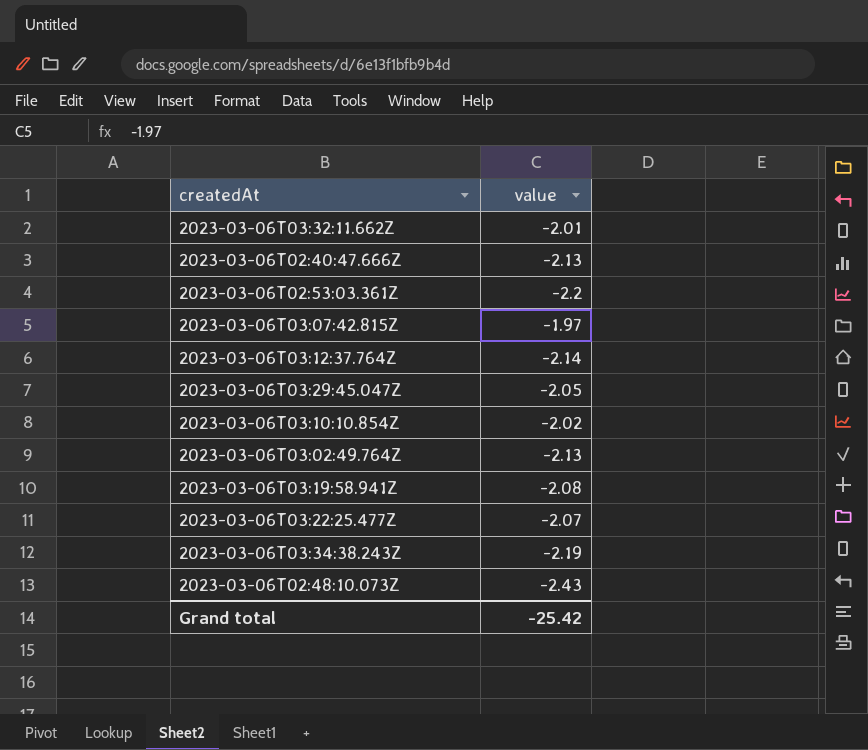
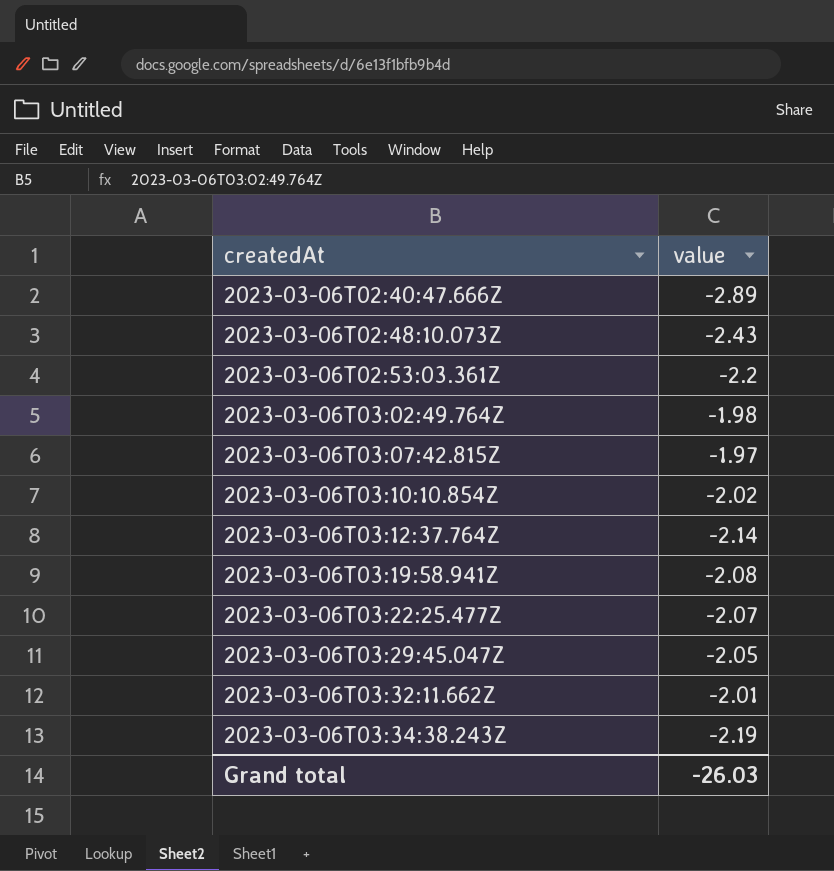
row order: none -> createdAt ascending
2023-03-06T02:40:47.666Z | value: -2.13 -> -2.89
2023-03-06T03:02:49.764Z | value: -2.13 -> -1.98
Grand total | value: -25.42 -> -26.03

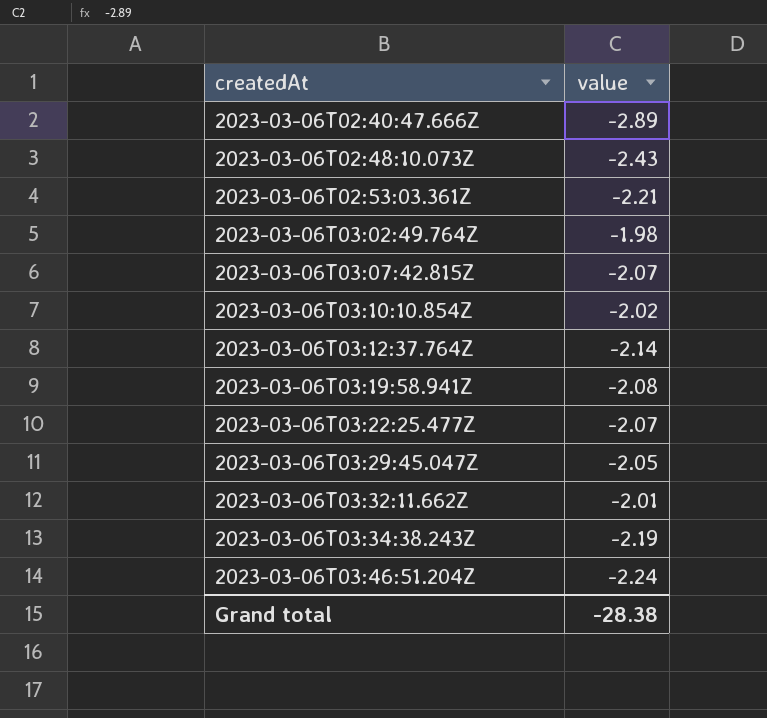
2023-03-06T02:53:03.361Z | value: -2.2 -> -2.21
2023-03-06T03:07:42.815Z | value: -1.97 -> -2.07
row 2023-03-06T03:46:51.204Z: none -> -2.24
Grand total | value: -26.03 -> -28.38

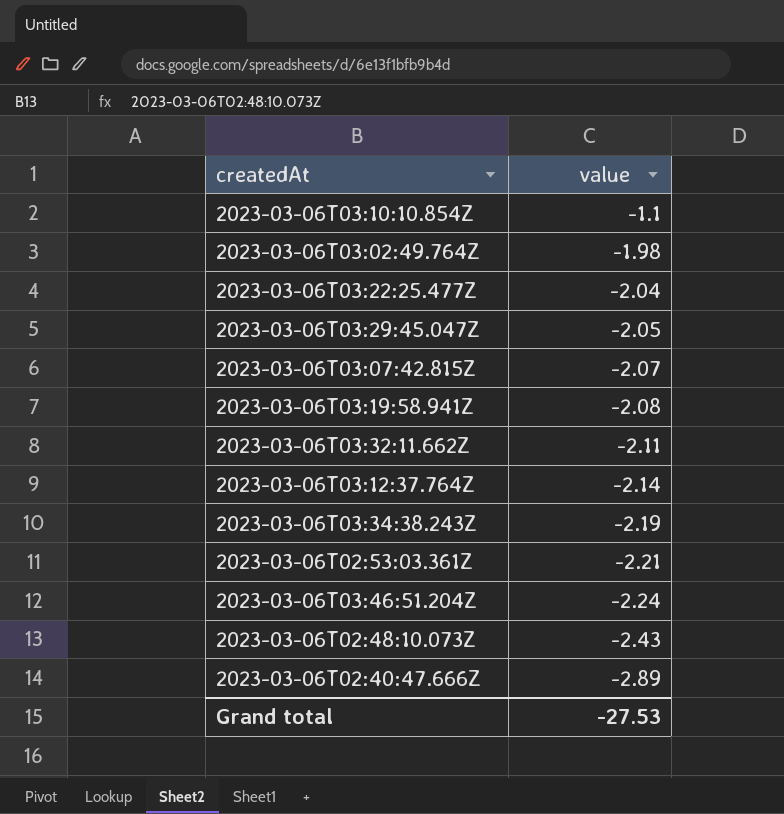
row order: createdAt ascending -> value descending
2023-03-06T03:10:10.854Z | value: -2.02 -> -1.1
2023-03-06T03:22:25.477Z | value: -2.07 -> -2.04
2023-03-06T03:32:11.662Z | value: -2.01 -> -2.11
Grand total | value: -28.38 -> -27.53

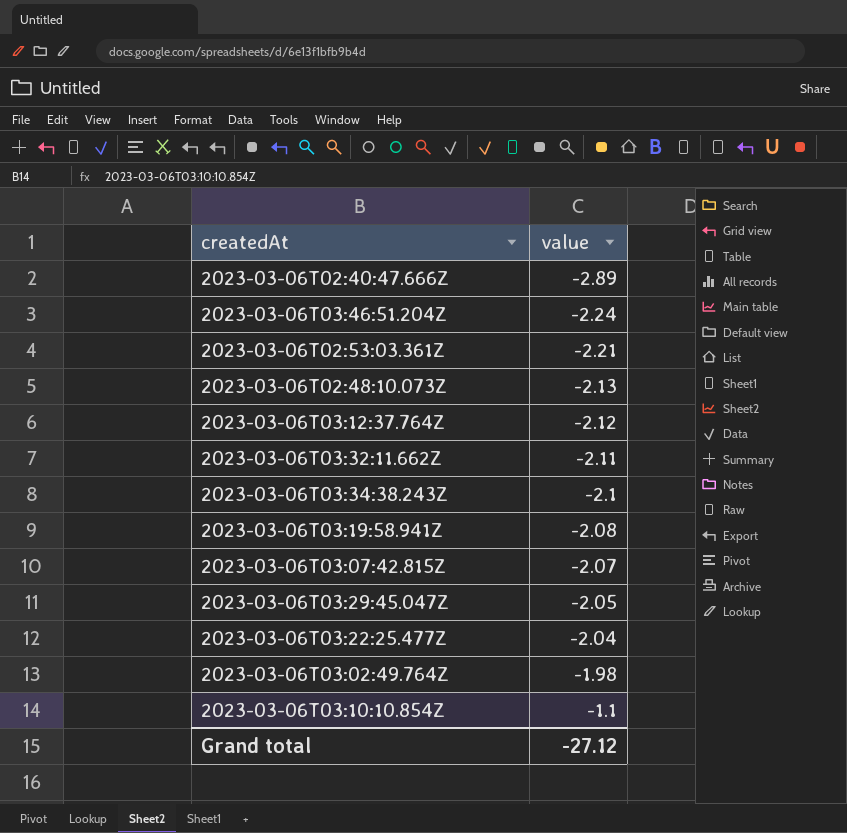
row order: value descending -> value ascending
2023-03-06T02:48:10.073Z | value: -2.43 -> -2.13
2023-03-06T03:12:37.764Z | value: -2.14 -> -2.12
2023-03-06T03:34:38.243Z | value: -2.19 -> -2.1
Grand total | value: -27.53 -> -27.12

